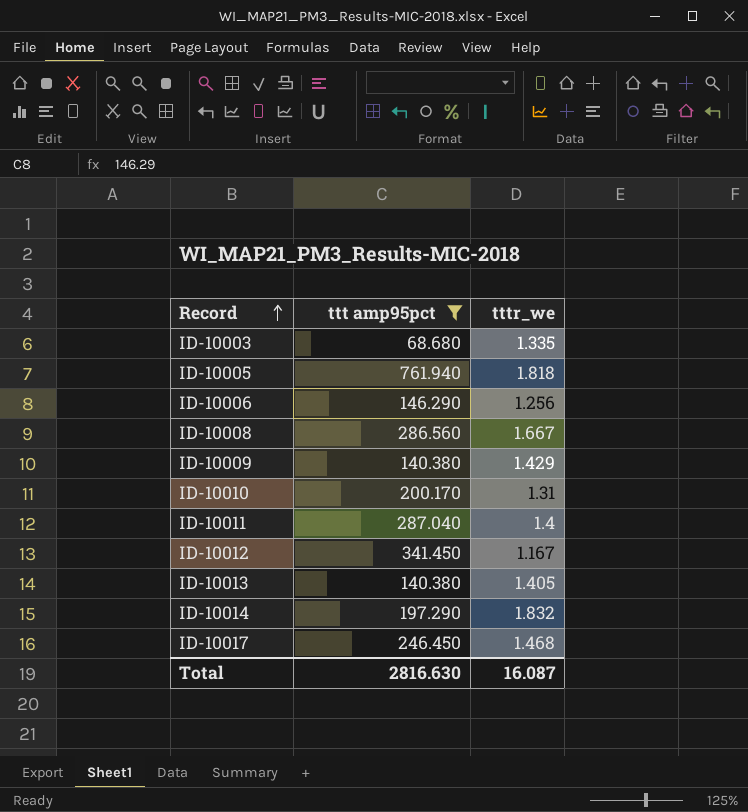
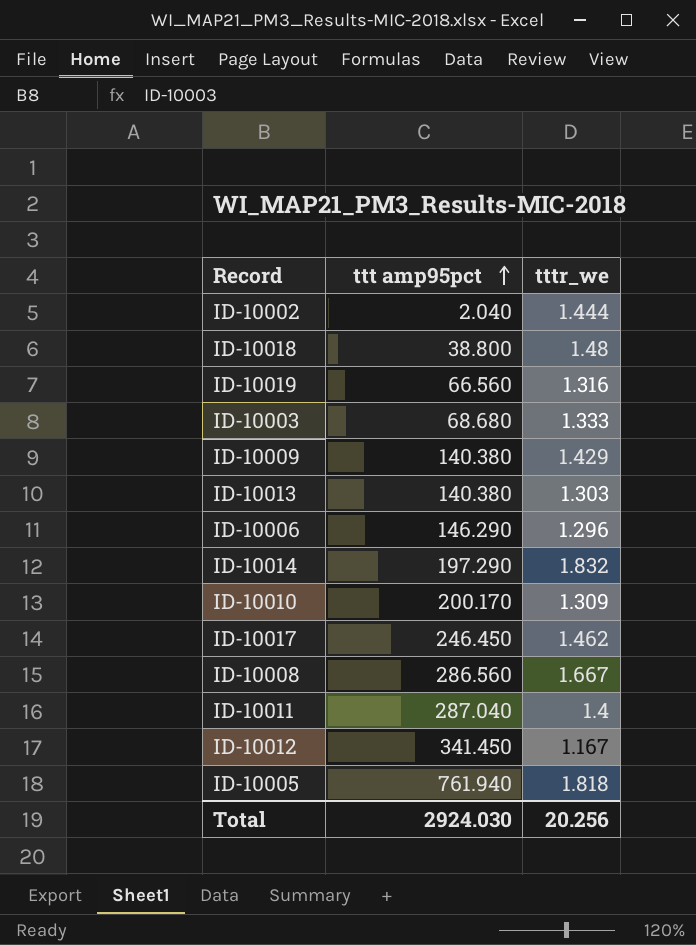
filter: ttt amp95pct >= 68.680 -> none
row order: Record ascending -> ttt amp95pct ascending
ID-10003 | tttr_we: 1.335 -> 1.333
ID-10013 | tttr_we: 1.405 -> 1.303
ID-10006 | tttr_we: 1.256 -> 1.296
ID-10010 | tttr_we: 1.31 -> 1.309
ID-10017 | tttr_we: 1.468 -> 1.462
Total | ttt amp95pct: 2816.630 -> 2924.030
Total | tttr_we: 16.087 -> 20.256

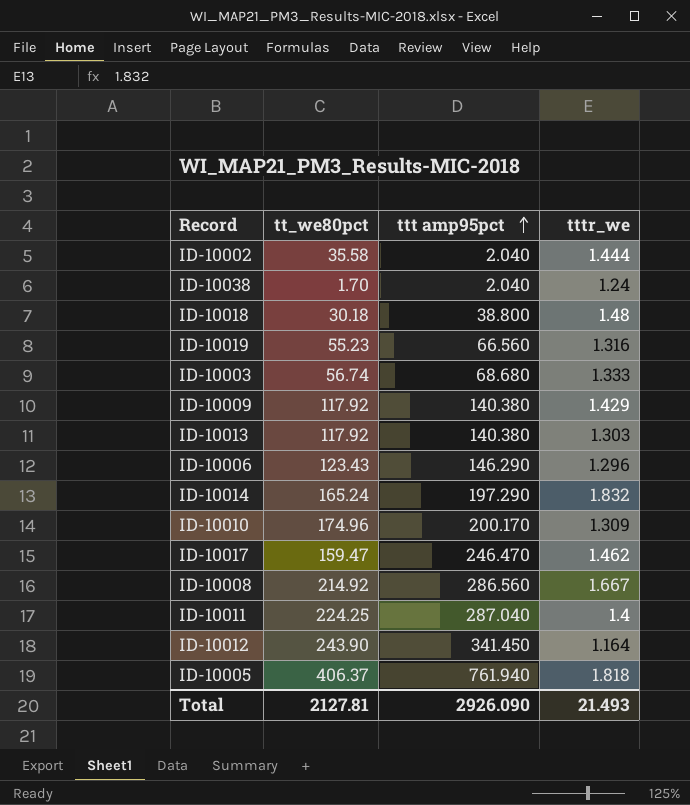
column tt_we80pct | position: none -> 2
row ID-10038: none -> 1.70 | 2.040 | 1.24
ID-10017 | ttt amp95pct: 246.450 -> 246.470
ID-10012 | tttr_we: 1.167 -> 1.164
Total | ttt amp95pct: 2924.030 -> 2926.090
Total | tttr_we: 20.256 -> 21.493

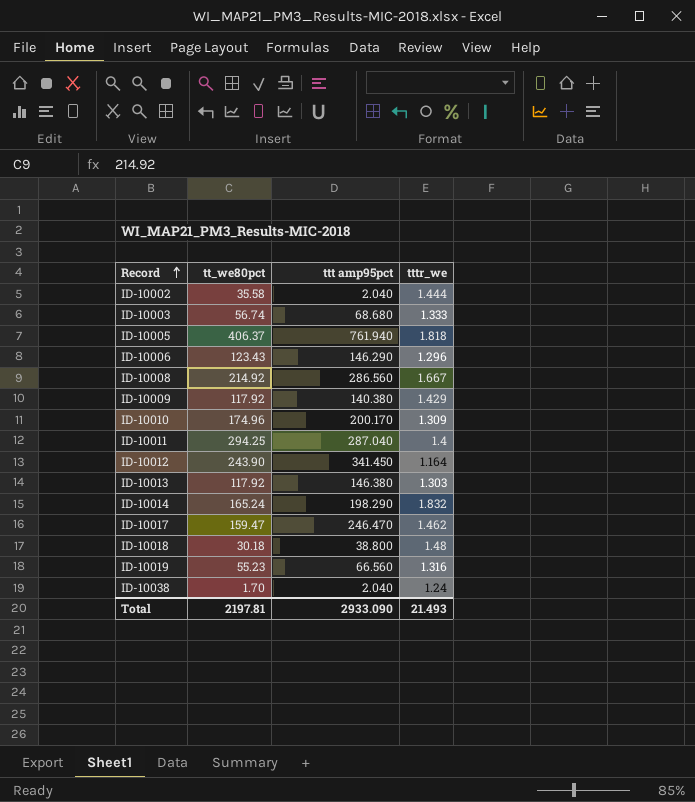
row order: ttt amp95pct ascending -> Record ascending
ID-10011 | tt_we80pct: 224.25 -> 294.25
ID-10013 | ttt amp95pct: 140.380 -> 146.380
ID-10014 | ttt amp95pct: 197.290 -> 198.290
Total | tt_we80pct: 2127.81 -> 2197.81
Total | ttt amp95pct: 2926.090 -> 2933.090

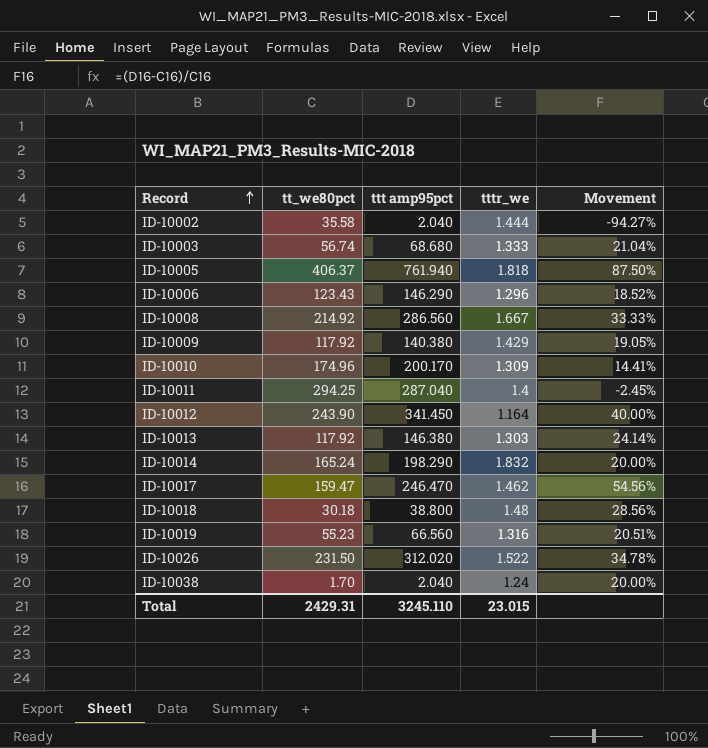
column Movement | formula: none -> ([ttt amp95pct] - [tt_we80pct]) / [tt_we80pct]
row ID-10026: none -> 231.50 | 312.020 | 1.522 | 34.78%
Total | tt_we80pct: 2197.81 -> 2429.31
Total | ttt amp95pct: 2933.090 -> 3245.110
Total | tttr_we: 21.493 -> 23.015

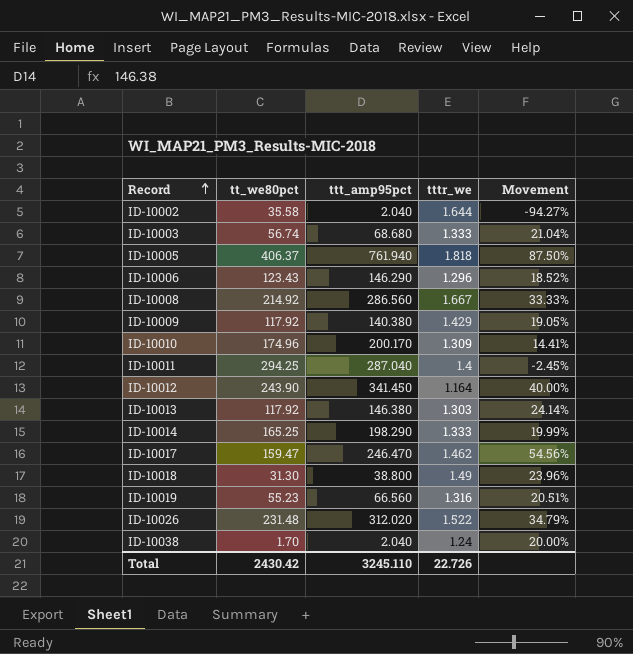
column name: ttt amp95pct -> ttt_amp95pct
ID-10002 | tttr_we: 1.444 -> 1.644
ID-10014 | tt_we80pct: 165.24 -> 165.25
ID-10014 | tttr_we: 1.832 -> 1.333
ID-10014 | Movement: 20.00% -> 19.99%
ID-10018 | tt_we80pct: 30.18 -> 31.30
ID-10018 | tttr_we: 1.48 -> 1.49
ID-10018 | Movement: 28.56% -> 23.96%
ID-10026 | tt_we80pct: 231.50 -> 231.48
ID-10026 | Movement: 34.78% -> 34.79%
Total | tt_we80pct: 2429.31 -> 2430.42
Total | tttr_we: 23.015 -> 22.726

